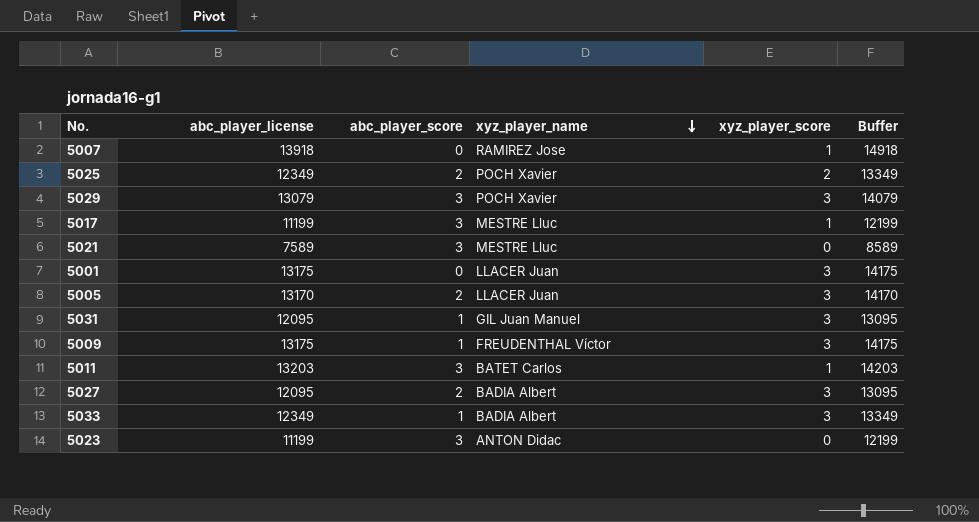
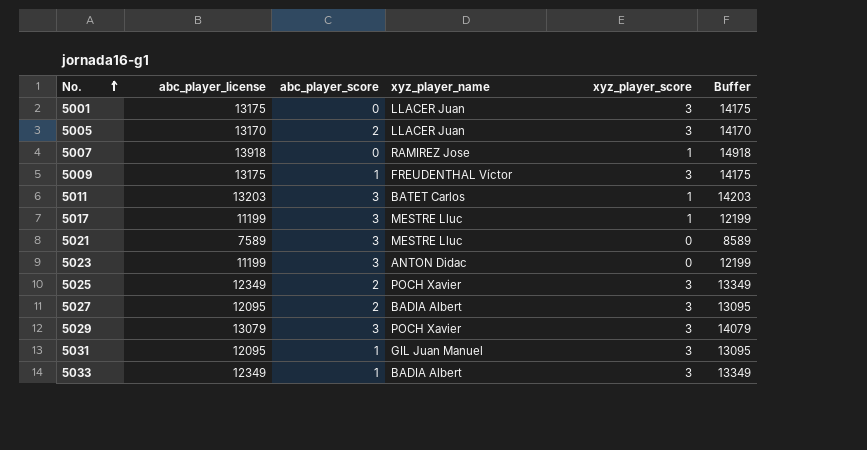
row order: xyz_player_name descending -> No. ascending
5025 | xyz_player_score: 2 -> 3

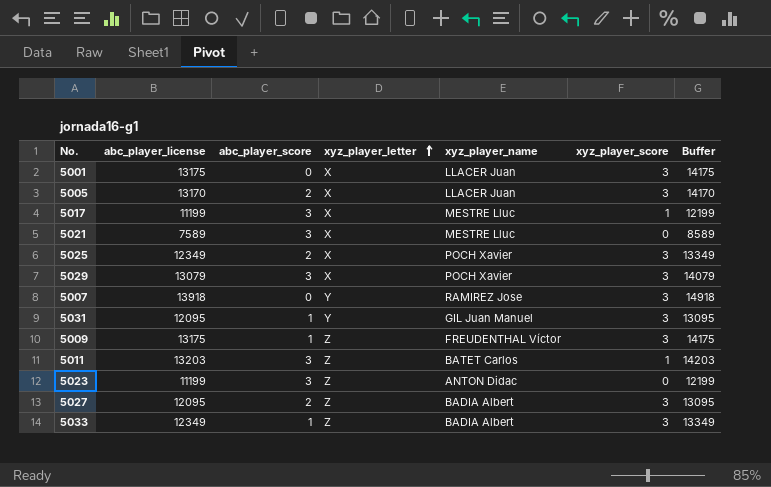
row order: No. ascending -> xyz_player_letter ascending
column xyz_player_letter | position: none -> 4
5007 | xyz_player_score: 1 -> 3

